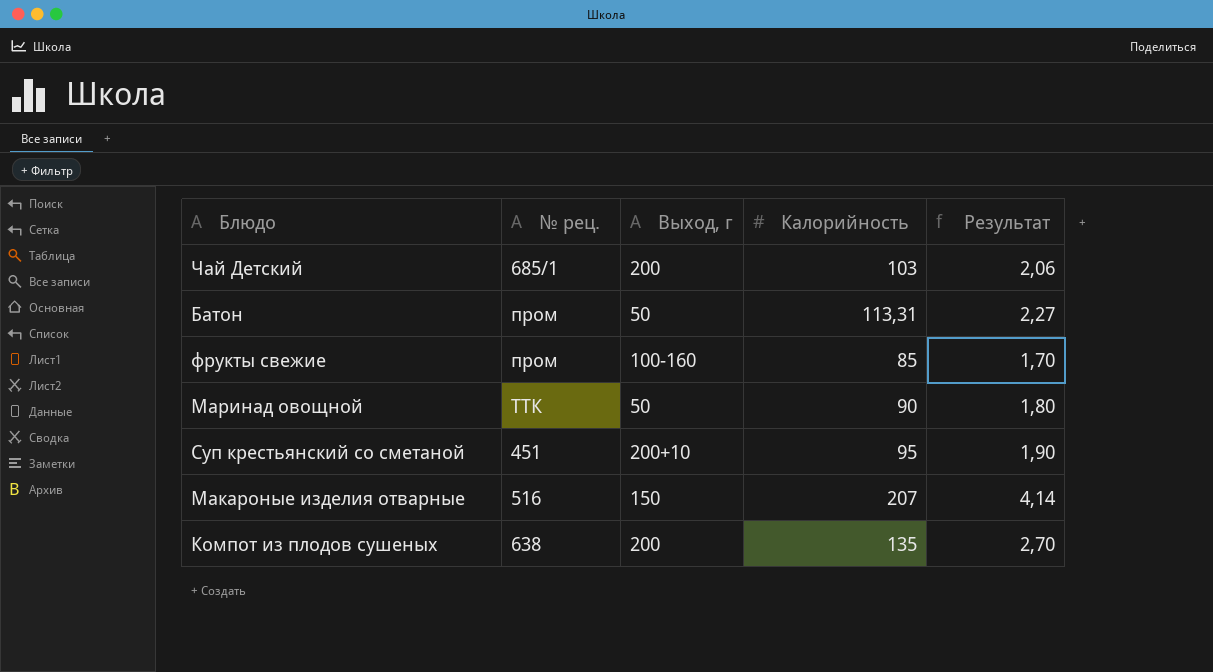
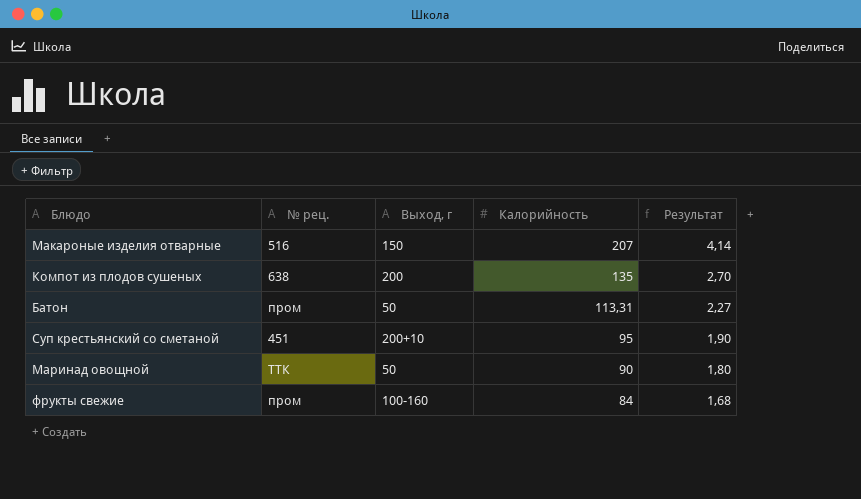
row order: none -> Калорийность descending
row Чай Детский: 685/1 | 200 | 103 | 2,06 -> none
фрукты свежие | Калорийность: 85 -> 84
фрукты свежие | Результат: 1,70 -> 1,68

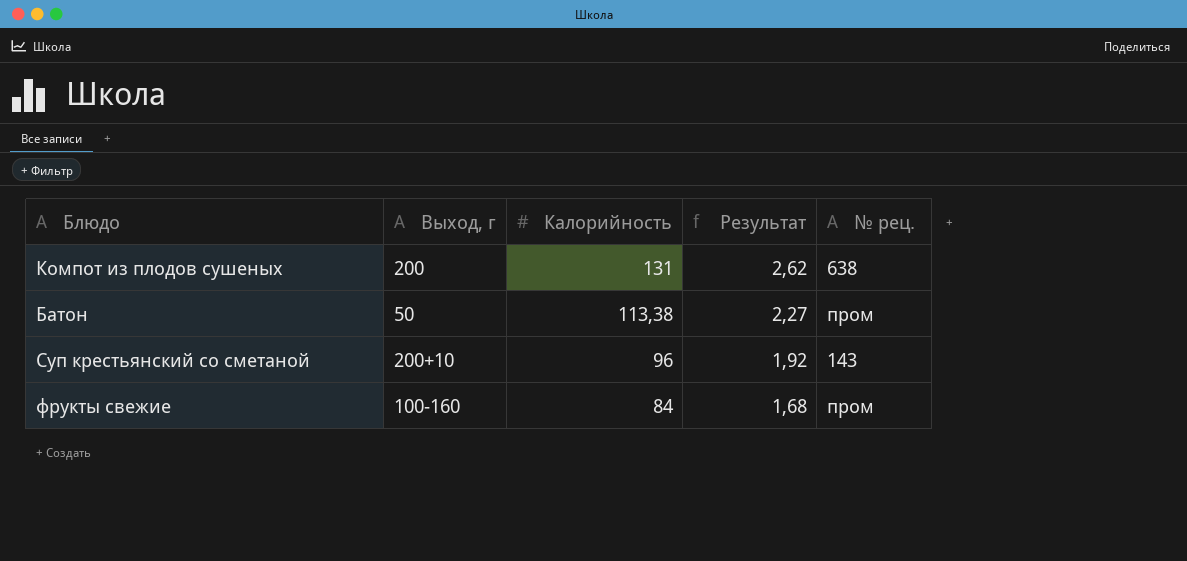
column № рец. | position: 2 -> 5
row Макароные изделия отварные: 516 | 150 | 207 | 4,14 -> none
row Маринад овощной: ТТК | 50 | 90 | 1,80 -> none
Компот из плодов сушеных | Калорийность: 135 -> 131
Компот из плодов сушеных | Результат: 2,70 -> 2,62
Батон | Калорийность: 113,31 -> 113,38
Суп крестьянский со сметаной | Калорийность: 95 -> 96
Суп крестьянский со сметаной | Результат: 1,90 -> 1,92
Суп крестьянский со сметаной | № рец.: 451 -> 143

